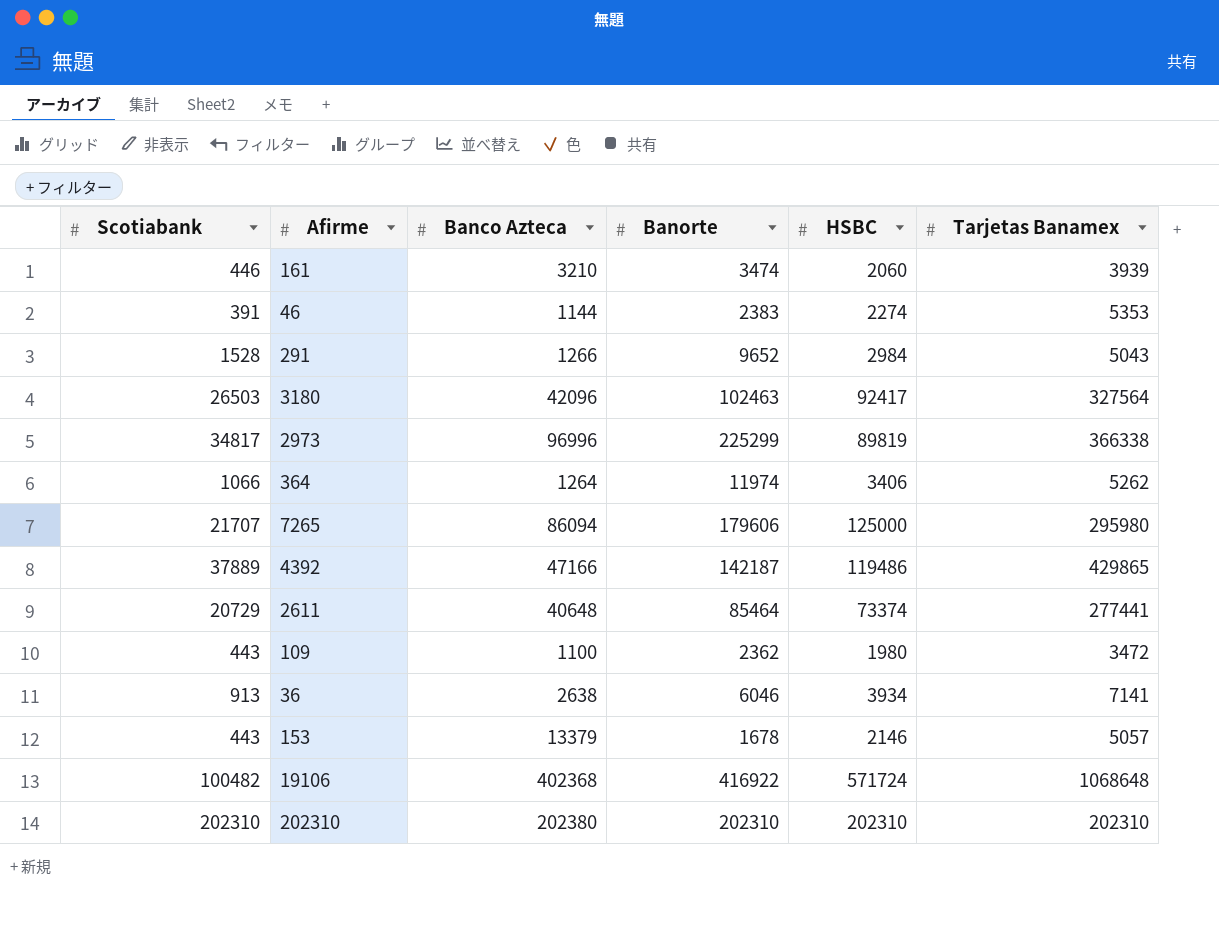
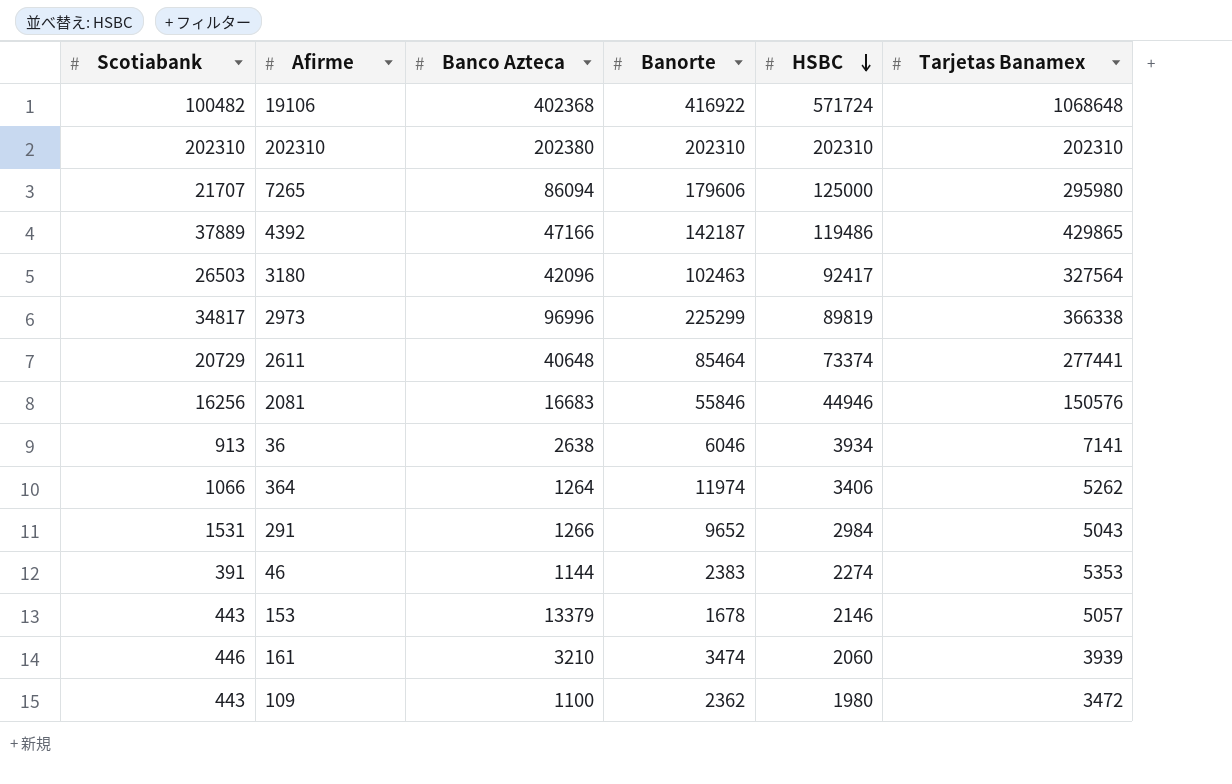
row order: none -> HSBC descending
row 2081: none -> 16256 | 16683 | 55846 | 44946 | 150576
291 | Scotiabank: 1528 -> 1531

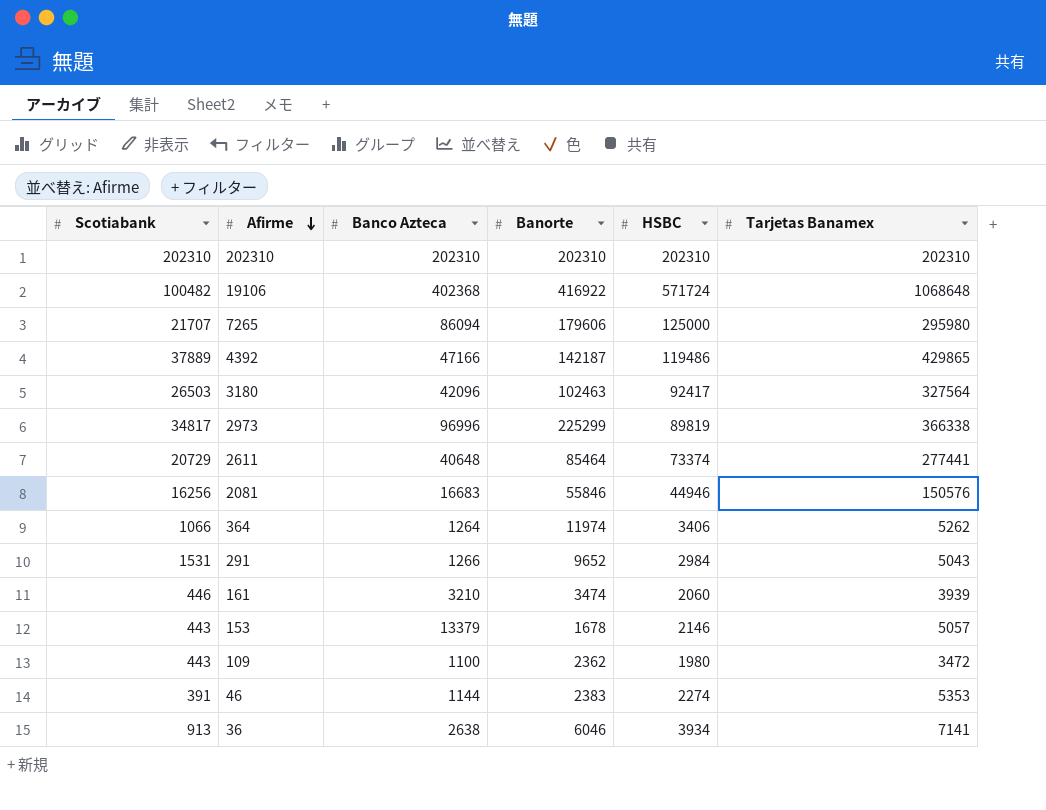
row order: HSBC descending -> Afirme descending
202310 | Banco Azteca: 202380 -> 202310

